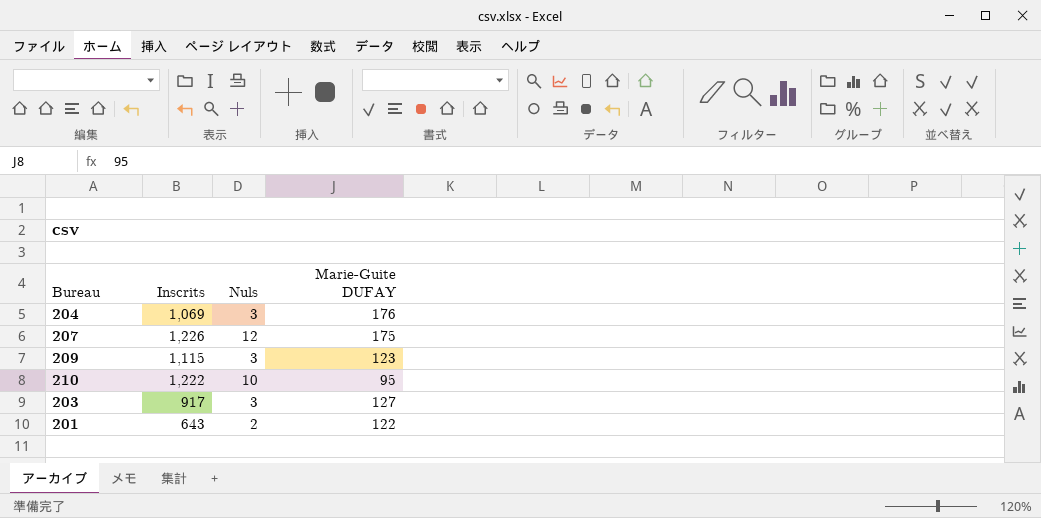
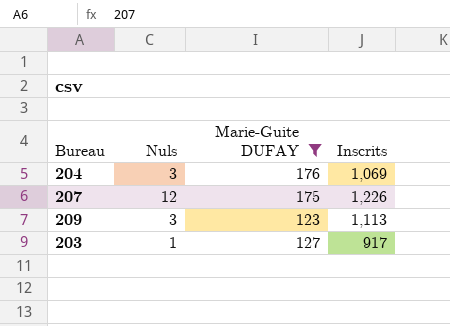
filter: none -> Marie-Guite DUFAY >= 123
column Inscrits | position: 2 -> 4
209 | Inscrits: 1,115 -> 1,113
203 | Nuls: 3 -> 1

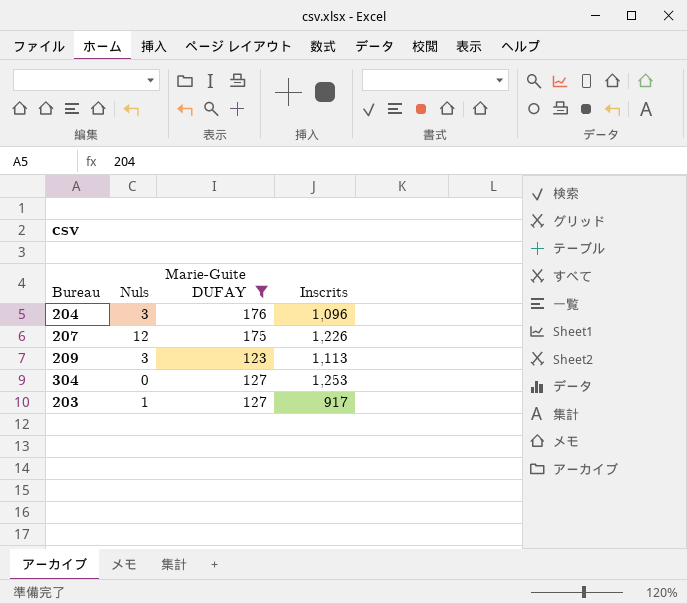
204 | Inscrits: 1,069 -> 1,096
row 304: none -> 0 | 127 | 1,253

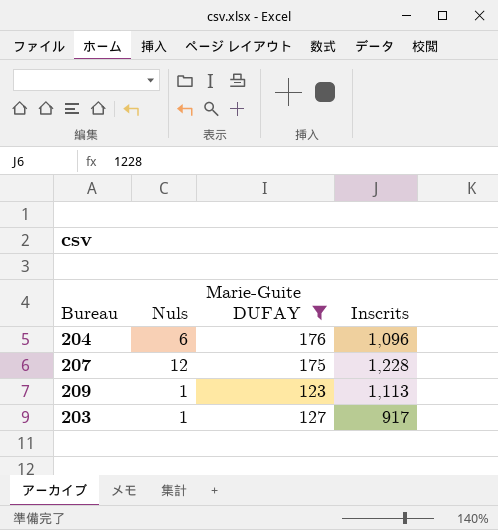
row 304: 0 | 127 | 1,253 -> none
204 | Nuls: 3 -> 6
207 | Inscrits: 1,226 -> 1,228
209 | Nuls: 3 -> 1

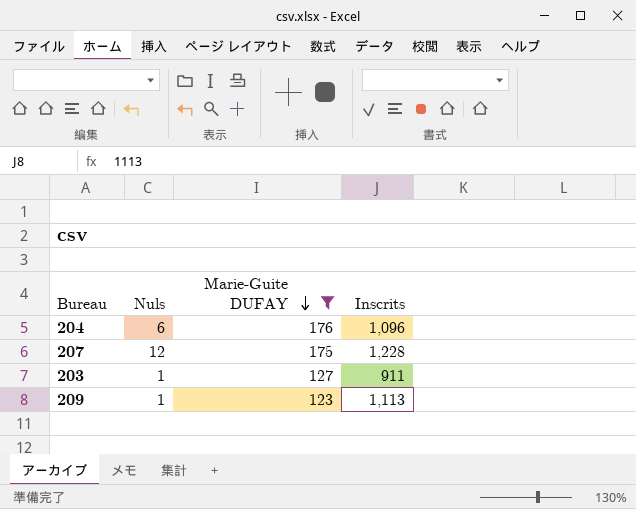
row order: none -> Marie-Guite DUFAY descending
203 | Inscrits: 917 -> 911

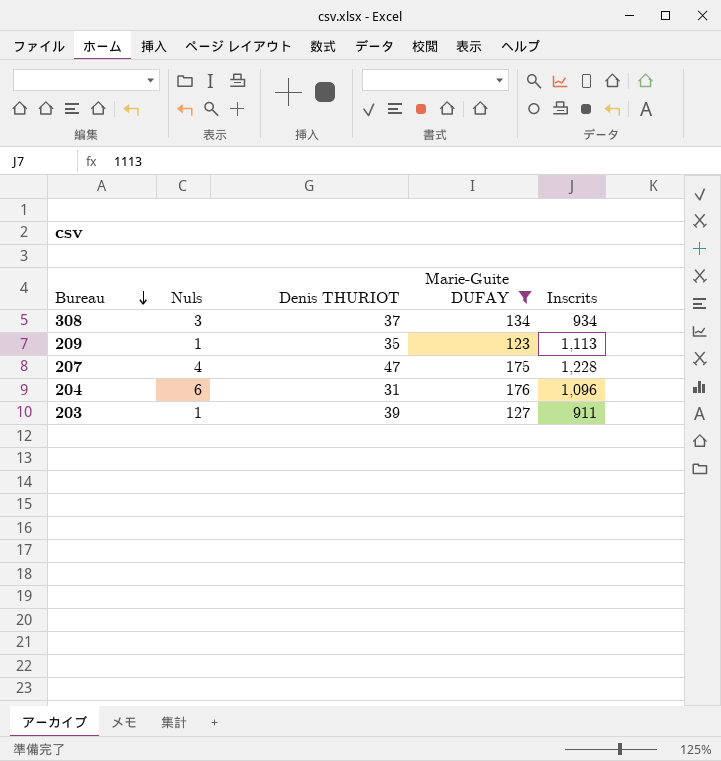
row order: Marie-Guite DUFAY descending -> Bureau descending
column Denis THURIOT | position: none -> 3
row 308: none -> 3 | 37 | 134 | 934
207 | Nuls: 12 -> 4

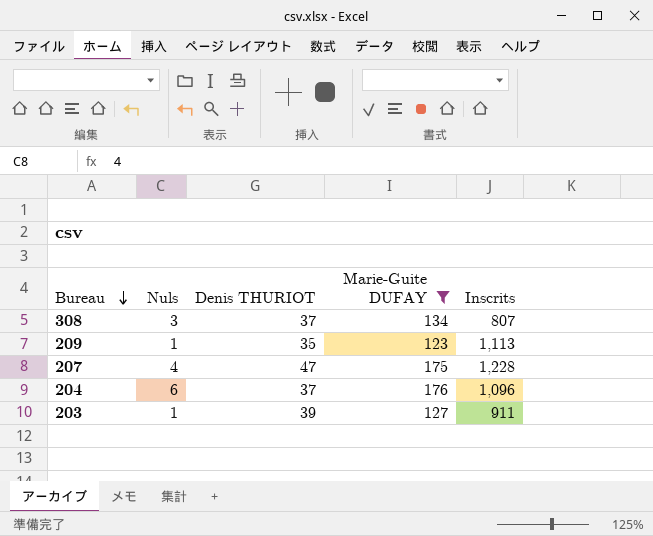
308 | Inscrits: 934 -> 807
204 | Denis THURIOT: 31 -> 37

